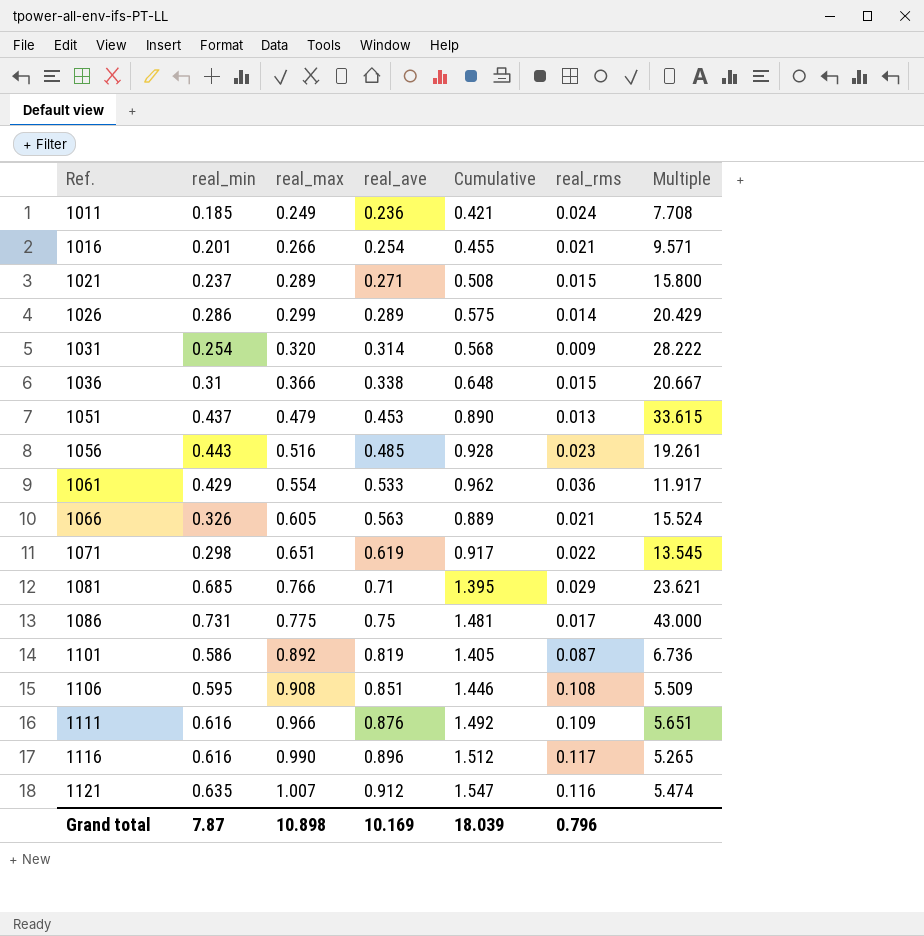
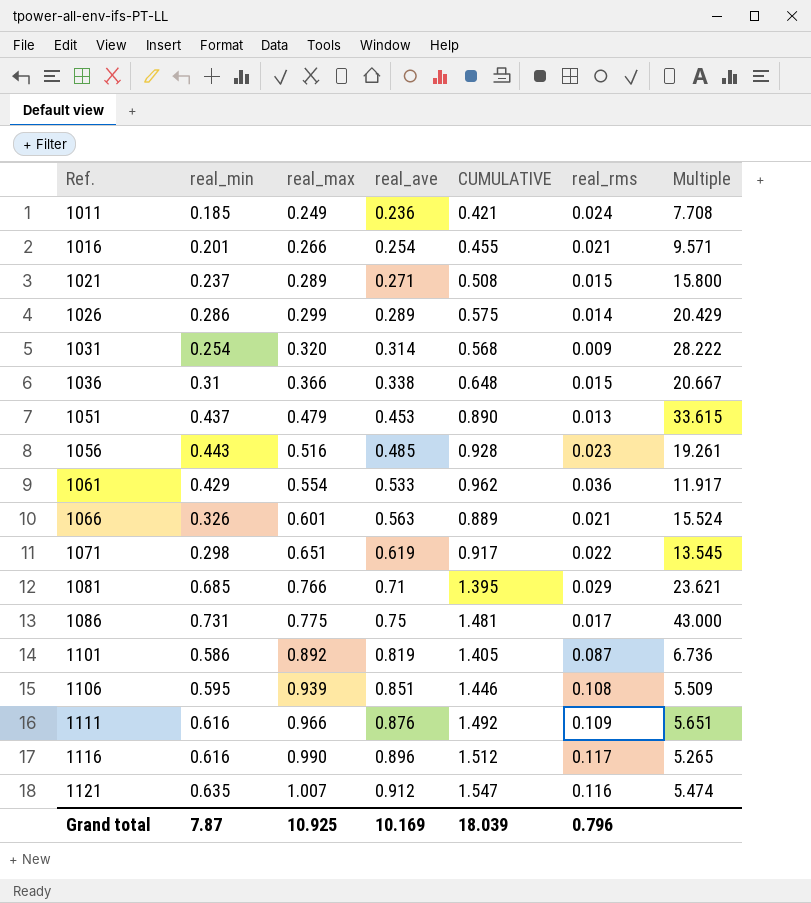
column name: Cumulative -> CUMULATIVE
1066 | real_max: 0.605 -> 0.601
1106 | real_max: 0.908 -> 0.939
Grand total | real_max: 10.898 -> 10.925

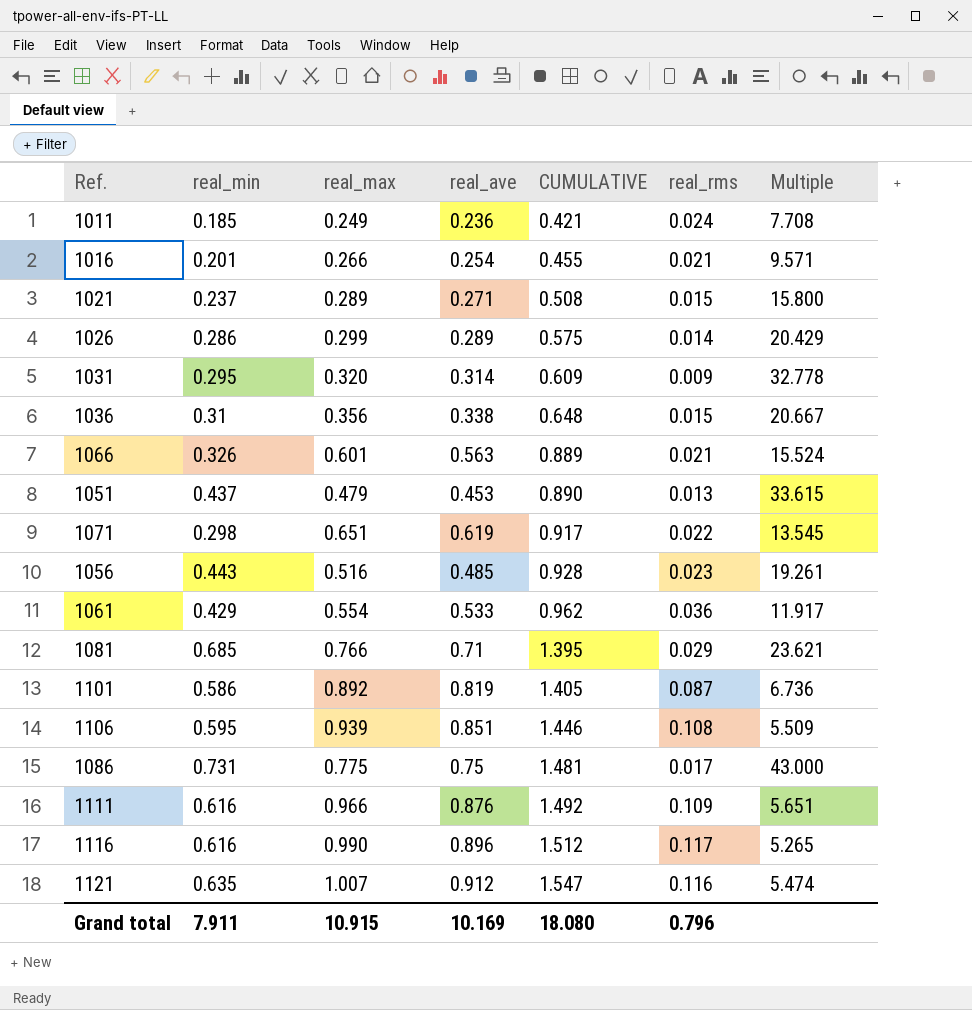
row order: Ref. ascending -> CUMULATIVE ascending
1031 | real_min: 0.254 -> 0.295
1031 | CUMULATIVE: 0.568 -> 0.609
1031 | Multiple: 28.222 -> 32.778
1036 | real_max: 0.366 -> 0.356
Grand total | real_min: 7.87 -> 7.911
Grand total | real_max: 10.925 -> 10.915
Grand total | CUMULATIVE: 18.039 -> 18.080

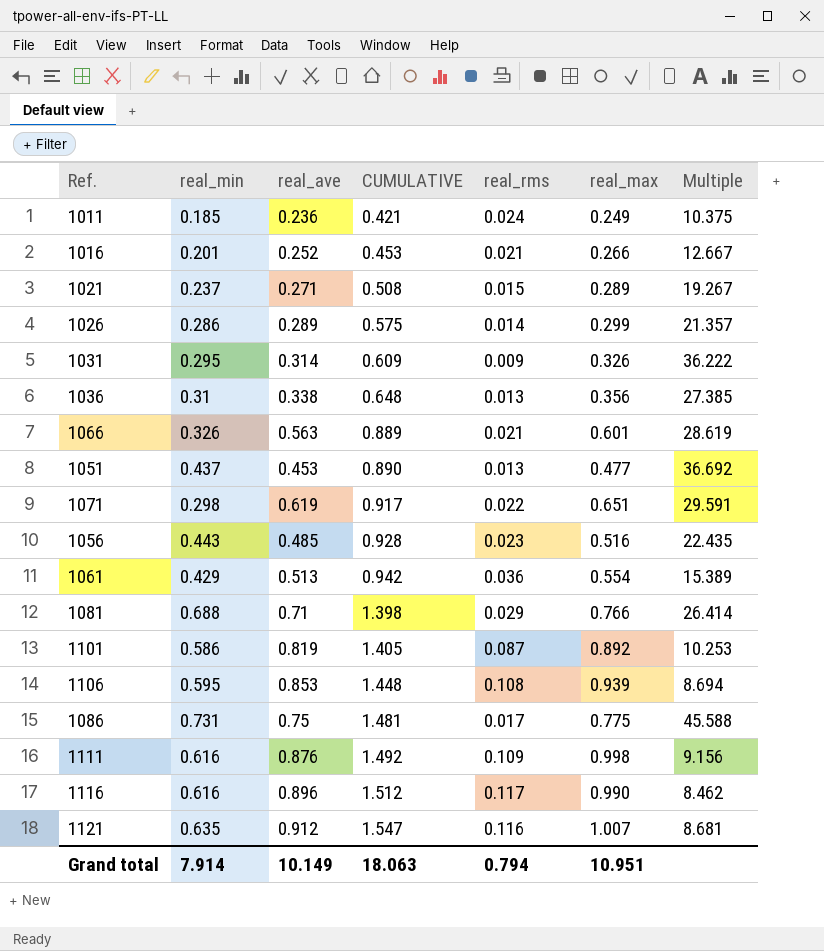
column real_max | position: 3 -> 6
column Multiple | formula: [real_min] / [real_rms] -> [real_max] / [real_rms]
1016 | real_ave: 0.254 -> 0.252
1016 | CUMULATIVE: 0.455 -> 0.453
1031 | real_max: 0.320 -> 0.326
1036 | real_rms: 0.015 -> 0.013
1051 | real_max: 0.479 -> 0.477
1061 | real_ave: 0.533 -> 0.513
1061 | CUMULATIVE: 0.962 -> 0.942
1081 | real_min: 0.685 -> 0.688
1081 | CUMULATIVE: 1.395 -> 1.398
1106 | real_ave: 0.851 -> 0.853
1106 | CUMULATIVE: 1.446 -> 1.448
1111 | real_max: 0.966 -> 0.998
Grand total | real_min: 7.911 -> 7.914
Grand total | real_ave: 10.169 -> 10.149
Grand total | CUMULATIVE: 18.080 -> 18.063
Grand total | real_rms: 0.796 -> 0.794
Grand total | real_max: 10.915 -> 10.951

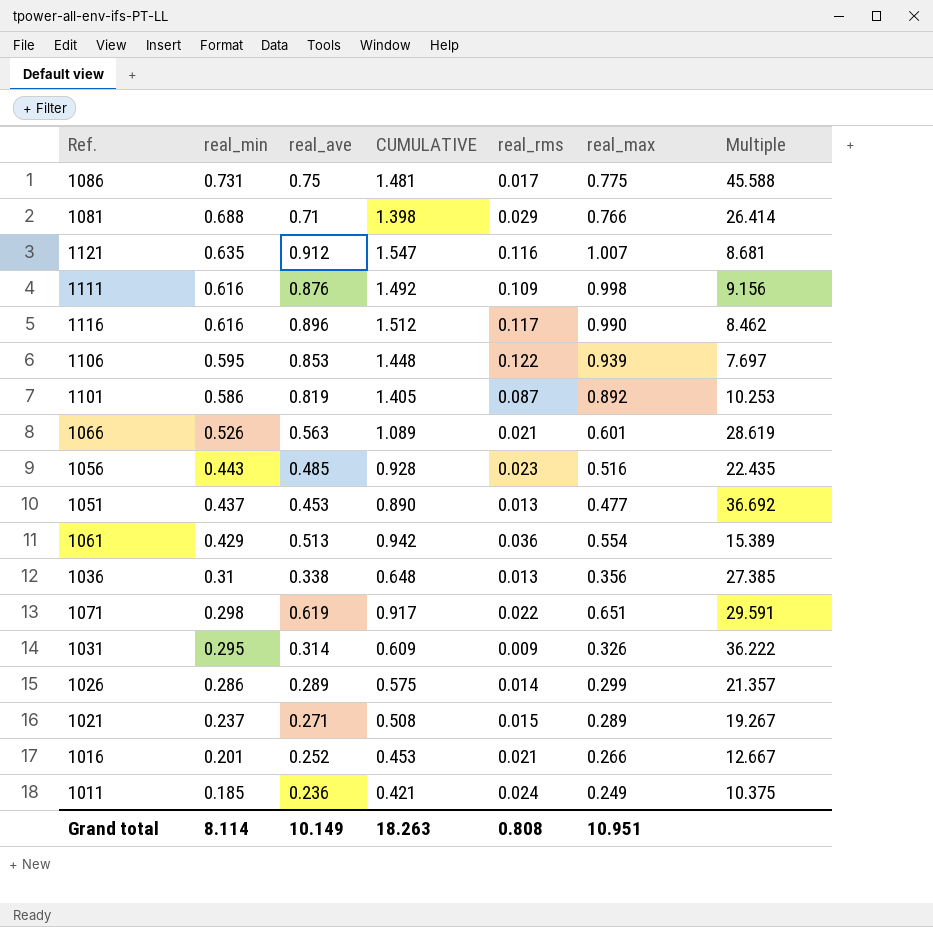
row order: CUMULATIVE ascending -> real_min descending
1106 | real_rms: 0.108 -> 0.122
1106 | Multiple: 8.694 -> 7.697
1066 | real_min: 0.326 -> 0.526
1066 | CUMULATIVE: 0.889 -> 1.089
Grand total | real_min: 7.914 -> 8.114
Grand total | CUMULATIVE: 18.063 -> 18.263
Grand total | real_rms: 0.794 -> 0.808

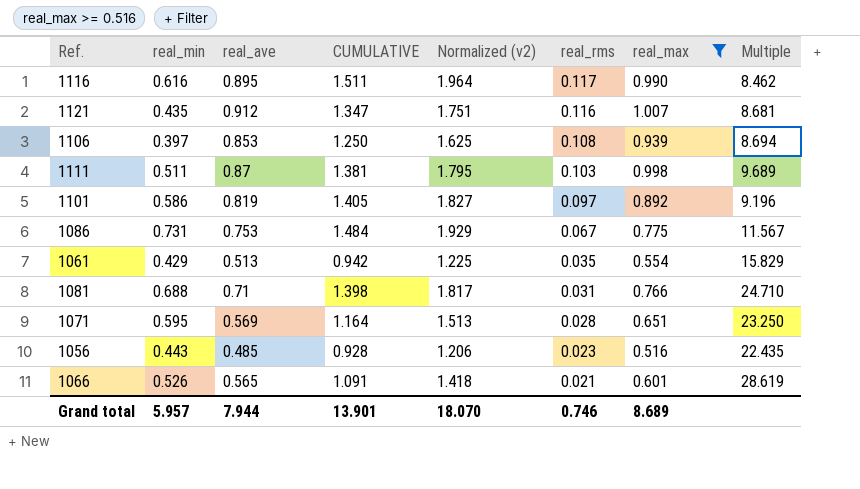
filter: none -> real_max >= 0.516
row order: real_min descending -> real_rms descending
column Normalized (v2) | formula: none -> [CUMULATIVE] * 1.3
1116 | real_ave: 0.896 -> 0.895
1116 | CUMULATIVE: 1.512 -> 1.511
1121 | real_min: 0.635 -> 0.435
1121 | CUMULATIVE: 1.547 -> 1.347
1106 | real_min: 0.595 -> 0.397
1106 | CUMULATIVE: 1.448 -> 1.250
1106 | real_rms: 0.122 -> 0.108
1106 | Multiple: 7.697 -> 8.694
1111 | real_min: 0.616 -> 0.511
1111 | real_ave: 0.876 -> 0.87
1111 | CUMULATIVE: 1.492 -> 1.381
1111 | real_rms: 0.109 -> 0.103
1111 | Multiple: 9.156 -> 9.689
1101 | real_rms: 0.087 -> 0.097
1101 | Multiple: 10.253 -> 9.196
1086 | real_ave: 0.75 -> 0.753
1086 | CUMULATIVE: 1.481 -> 1.484
1086 | real_rms: 0.017 -> 0.067
1086 | Multiple: 45.588 -> 11.567
1061 | real_rms: 0.036 -> 0.035
1061 | Multiple: 15.389 -> 15.829
1081 | real_rms: 0.029 -> 0.031
1081 | Multiple: 26.414 -> 24.710
1071 | real_min: 0.298 -> 0.595
1071 | real_ave: 0.619 -> 0.569
1071 | CUMULATIVE: 0.917 -> 1.164
1071 | real_rms: 0.022 -> 0.028
1071 | Multiple: 29.591 -> 23.250
1066 | real_ave: 0.563 -> 0.565
1066 | CUMULATIVE: 1.089 -> 1.091
Grand total | real_min: 8.114 -> 5.957
Grand total | real_ave: 10.149 -> 7.944
Grand total | CUMULATIVE: 18.263 -> 13.901
Grand total | real_rms: 0.808 -> 0.746
Grand total | real_max: 10.951 -> 8.689

